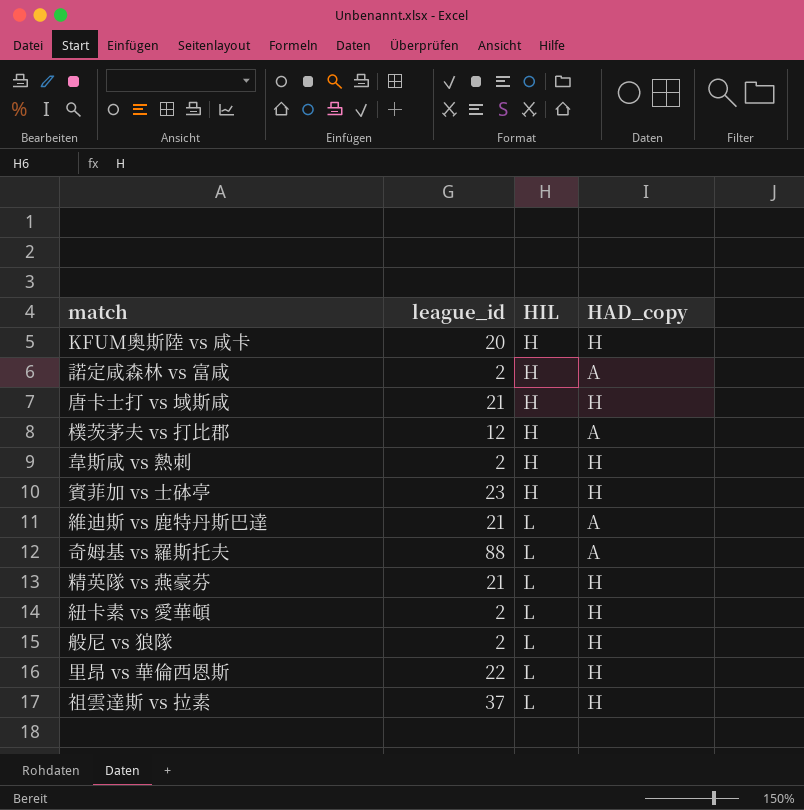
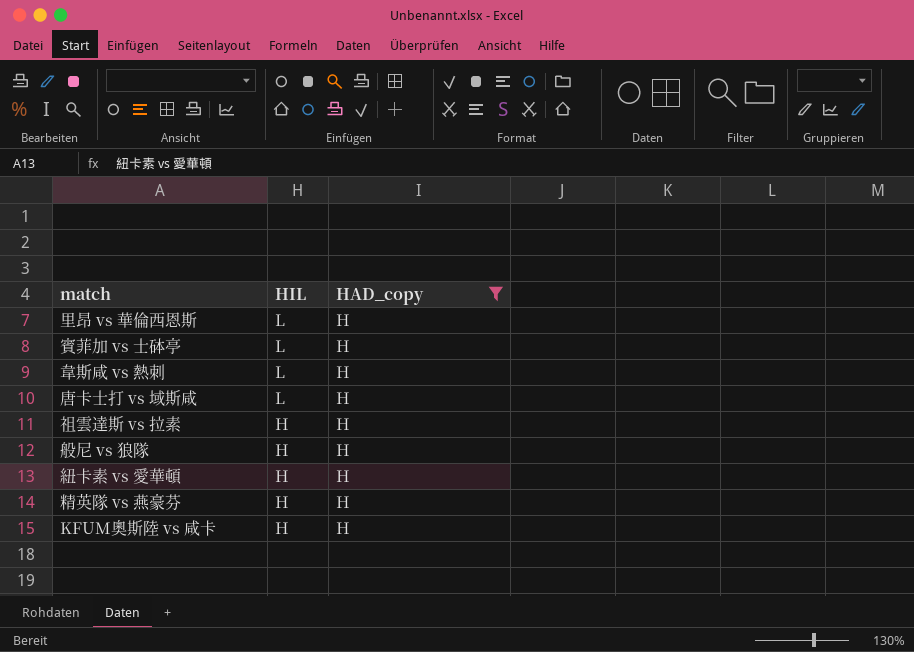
filter: none -> HAD_copy = H
row order: HIL ascending -> HIL descending
column league_id | position: 2 -> none
賓菲加 vs 士砵亭 | HIL: H -> L
韋斯咸 vs 熱刺 | HIL: H -> L
唐卡士打 vs 域斯咸 | HIL: H -> L
祖雲達斯 vs 拉素 | HIL: L -> H
般尼 vs 狼隊 | HIL: L -> H
紐卡素 vs 愛華頓 | HIL: L -> H
精英隊 vs 燕豪芬 | HIL: L -> H

